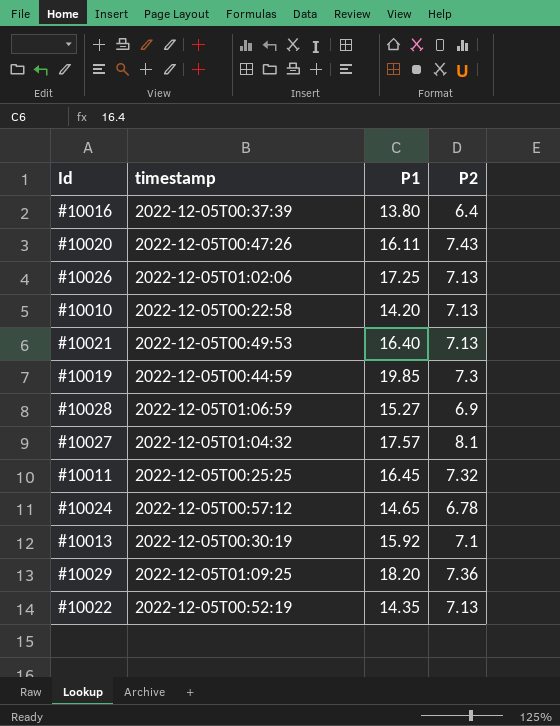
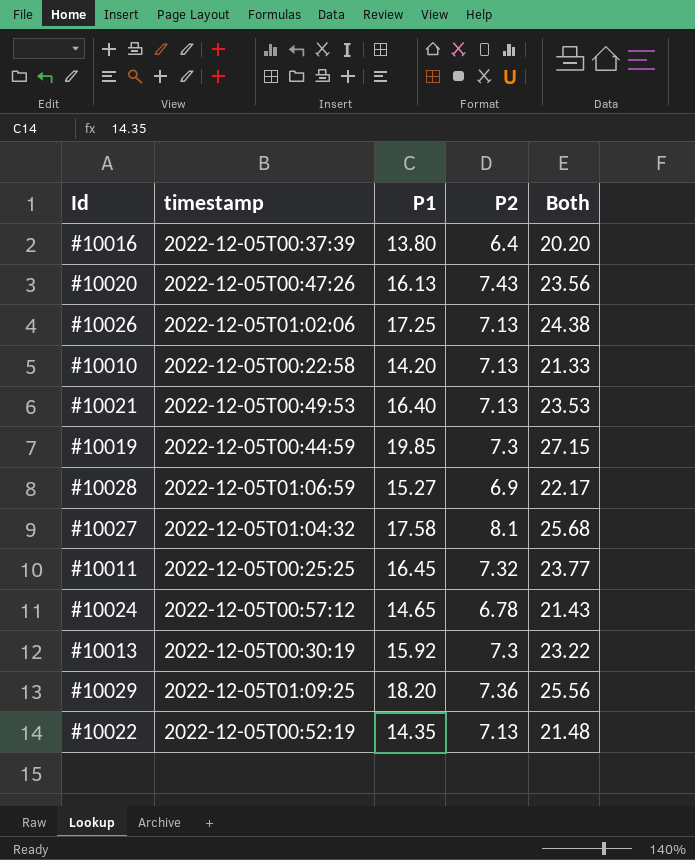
column Both | formula: none -> [P1] + [P2]
#10020 | P1: 16.11 -> 16.13
#10027 | P1: 17.57 -> 17.58
#10013 | P2: 7.1 -> 7.3

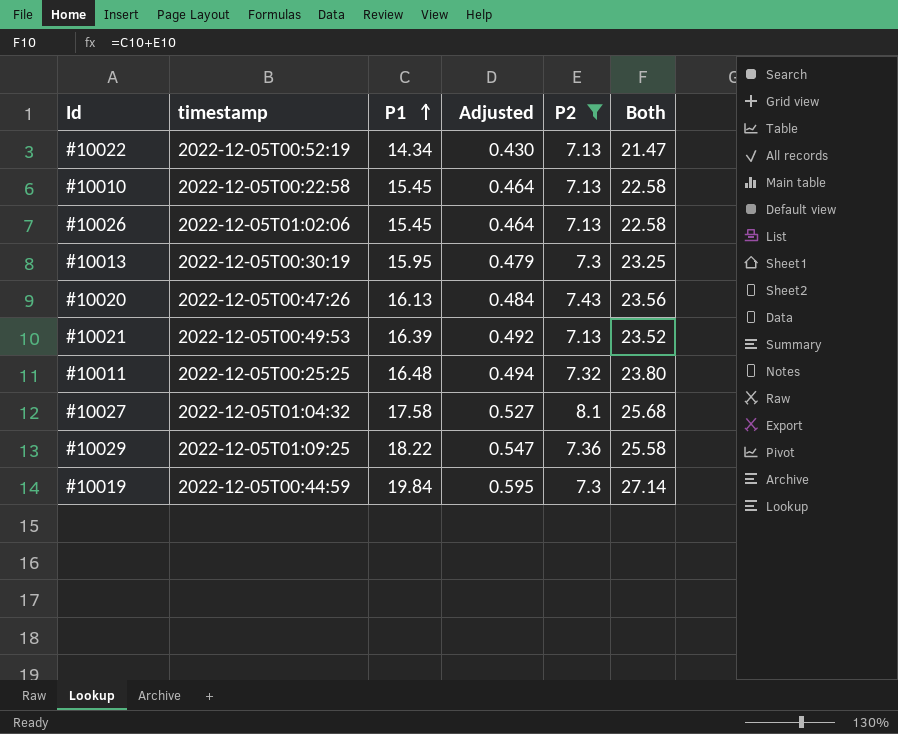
filter: none -> P2 >= 7.13
row order: none -> P1 ascending
column Adjusted | formula: none -> [P1] * 0.03
#10022 | P1: 14.35 -> 14.34
#10022 | Both: 21.48 -> 21.47
#10010 | P1: 14.20 -> 15.45
#10010 | Both: 21.33 -> 22.58
#10026 | P1: 17.25 -> 15.45
#10026 | Both: 24.38 -> 22.58
#10013 | P1: 15.92 -> 15.95
#10013 | Both: 23.22 -> 23.25
#10021 | P1: 16.40 -> 16.39
#10021 | Both: 23.53 -> 23.52
#10011 | P1: 16.45 -> 16.48
#10011 | Both: 23.77 -> 23.80
#10029 | P1: 18.20 -> 18.22
#10029 | Both: 25.56 -> 25.58
#10019 | P1: 19.85 -> 19.84
#10019 | Both: 27.15 -> 27.14

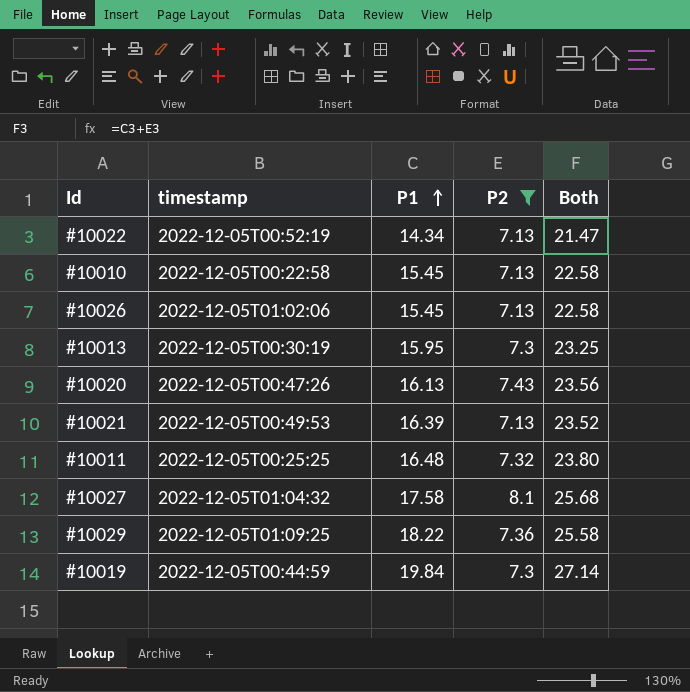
column Adjusted | formula: [P1] * 0.03 -> none

